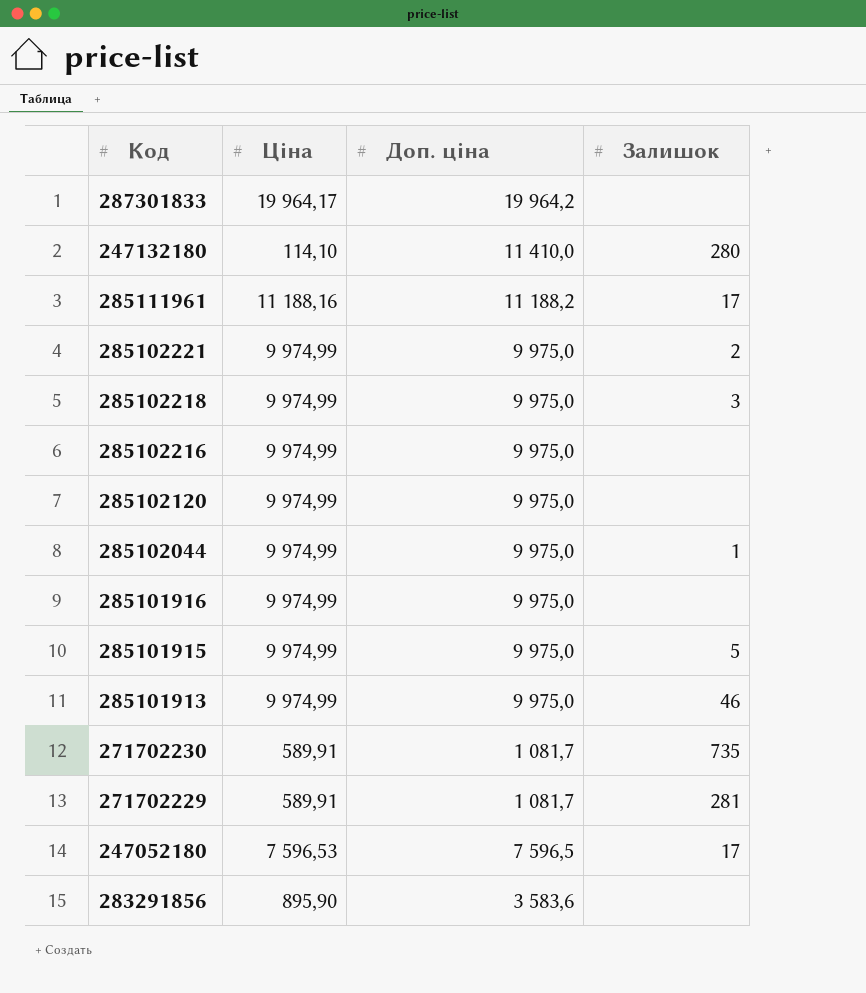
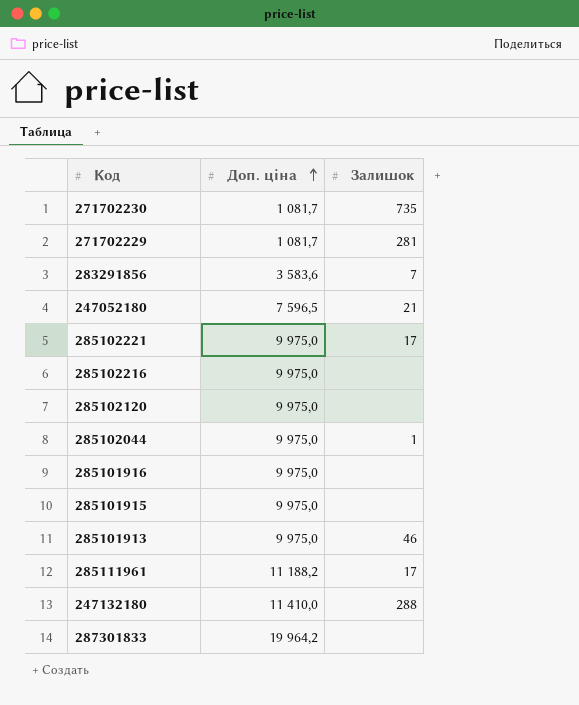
row order: none -> Доп. ціна ascending
column Ціна | position: 2 -> none
row 285102218: 9 974,99 | 9 975,0 | 3 -> none
283291856 | Залишок: none -> 7
247052180 | Залишок: 17 -> 21
285102221 | Залишок: 2 -> 17
285101915 | Залишок: 5 -> none
247132180 | Залишок: 280 -> 288

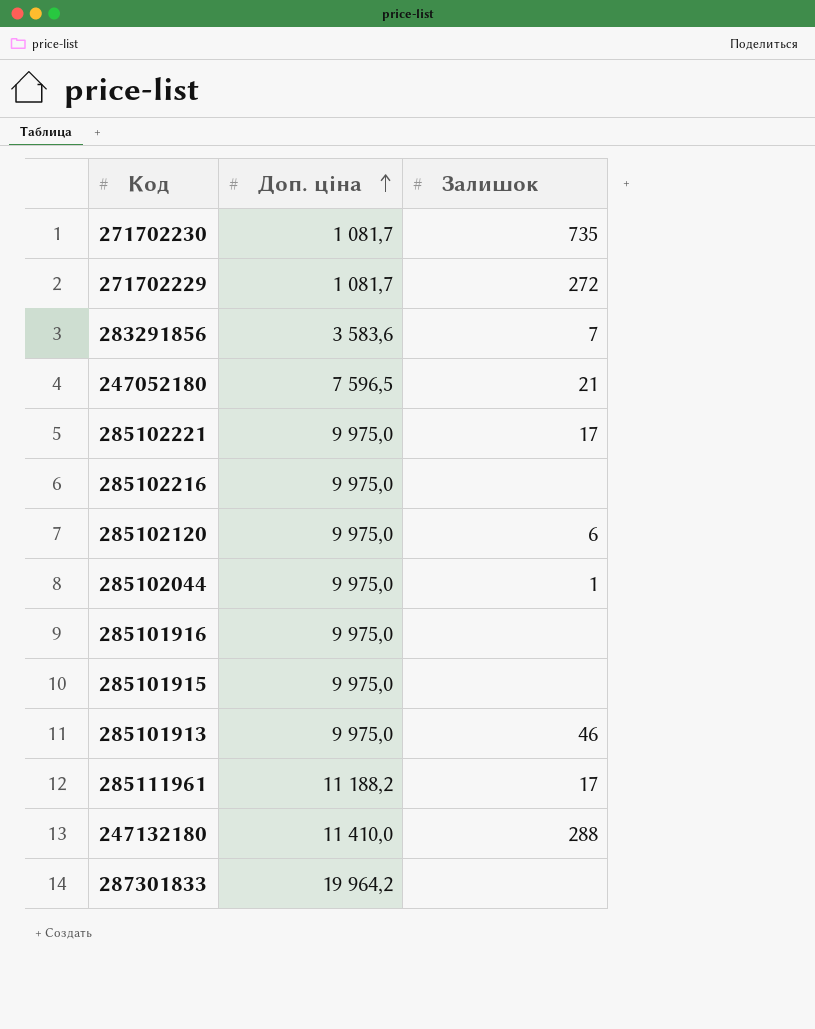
271702229 | Залишок: 281 -> 272
285102120 | Залишок: none -> 6

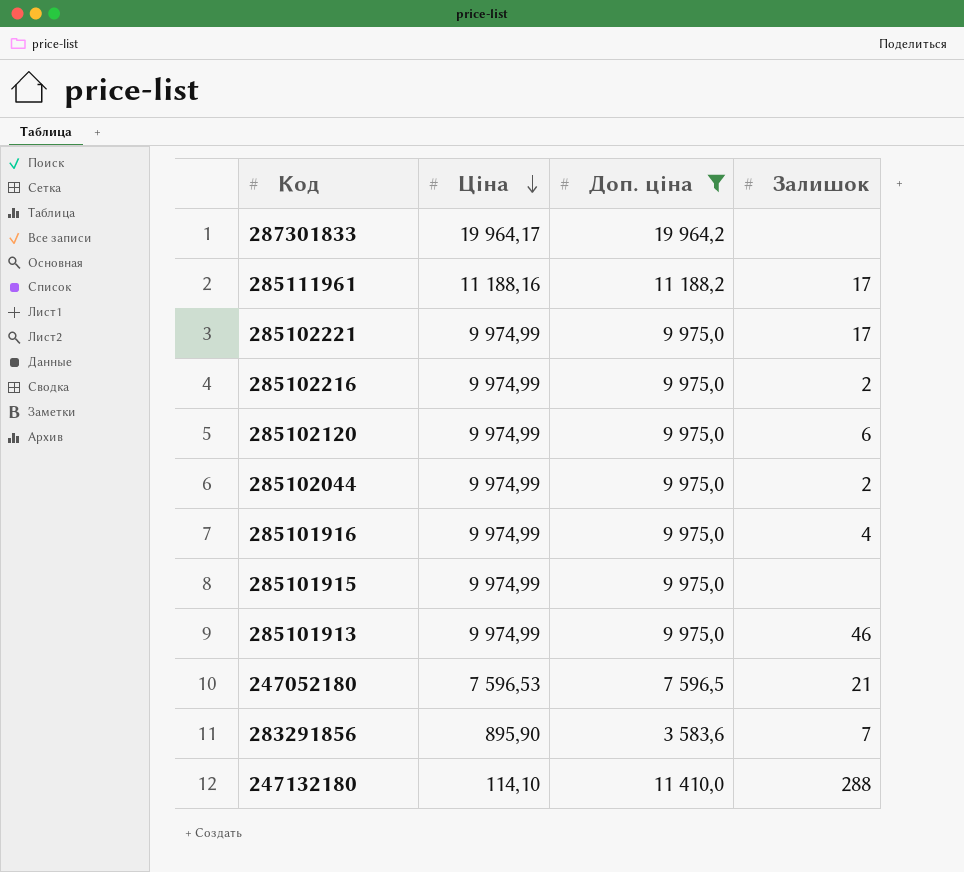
filter: none -> Доп. ціна != 1 081,7
row order: Доп. ціна ascending -> Ціна descending
column Ціна | position: none -> 2
285102216 | Залишок: none -> 2
285102044 | Залишок: 1 -> 2
285101916 | Залишок: none -> 4

